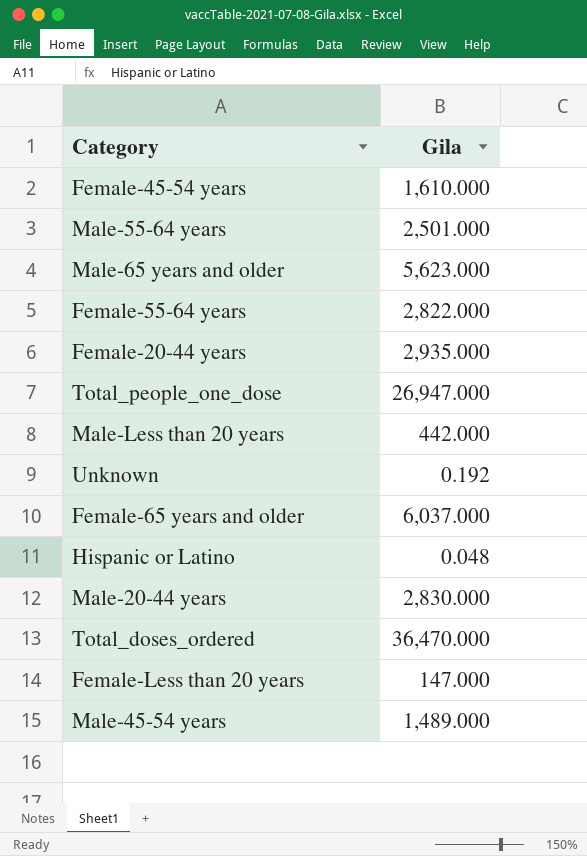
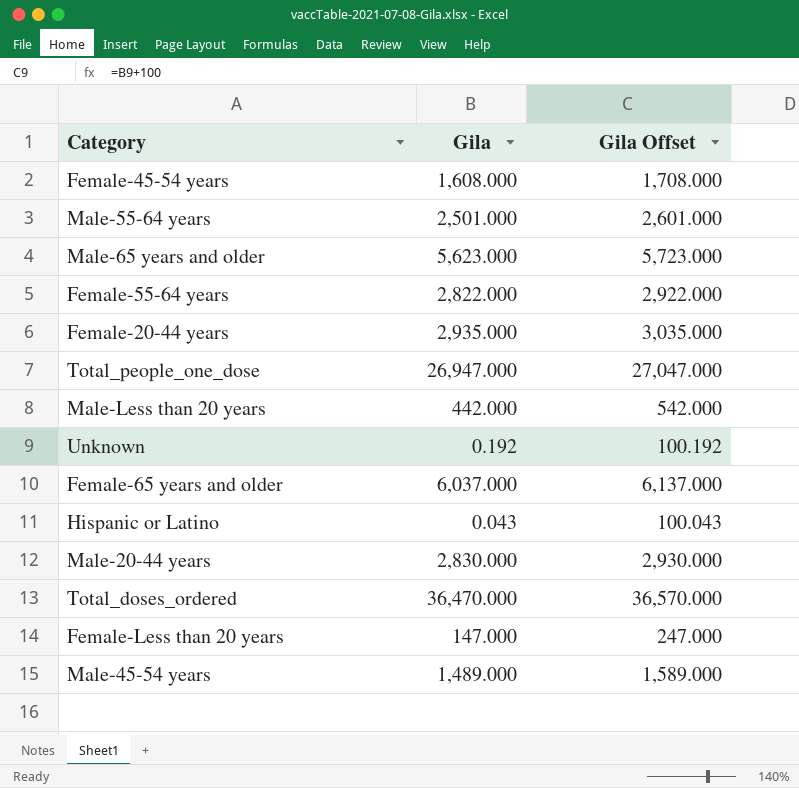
column Gila Offset | formula: none -> [Gila] + 100
Female-45-54 years | Gila: 1,610.000 -> 1,608.000
Hispanic or Latino | Gila: 0.048 -> 0.043

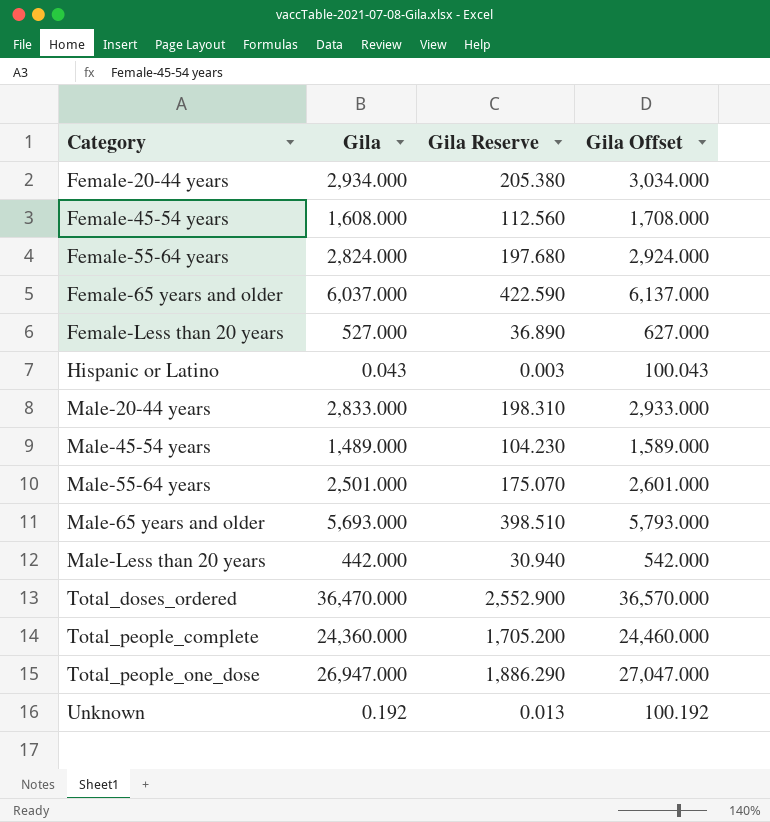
row order: none -> Category ascending
column Gila Reserve | formula: none -> [Gila] * 0.07
Female-20-44 years | Gila: 2,935.000 -> 2,934.000
Female-20-44 years | Gila Offset: 3,035.000 -> 3,034.000
Female-55-64 years | Gila: 2,822.000 -> 2,824.000
Female-55-64 years | Gila Offset: 2,922.000 -> 2,924.000
Female-Less than 20 years | Gila: 147.000 -> 527.000
Female-Less than 20 years | Gila Offset: 247.000 -> 627.000
Male-20-44 years | Gila: 2,830.000 -> 2,833.000
Male-20-44 years | Gila Offset: 2,930.000 -> 2,933.000
Male-65 years and older | Gila: 5,623.000 -> 5,693.000
Male-65 years and older | Gila Offset: 5,723.000 -> 5,793.000
row Total_people_complete: none -> 24,360.000 | 1,705.200 | 24,460.000

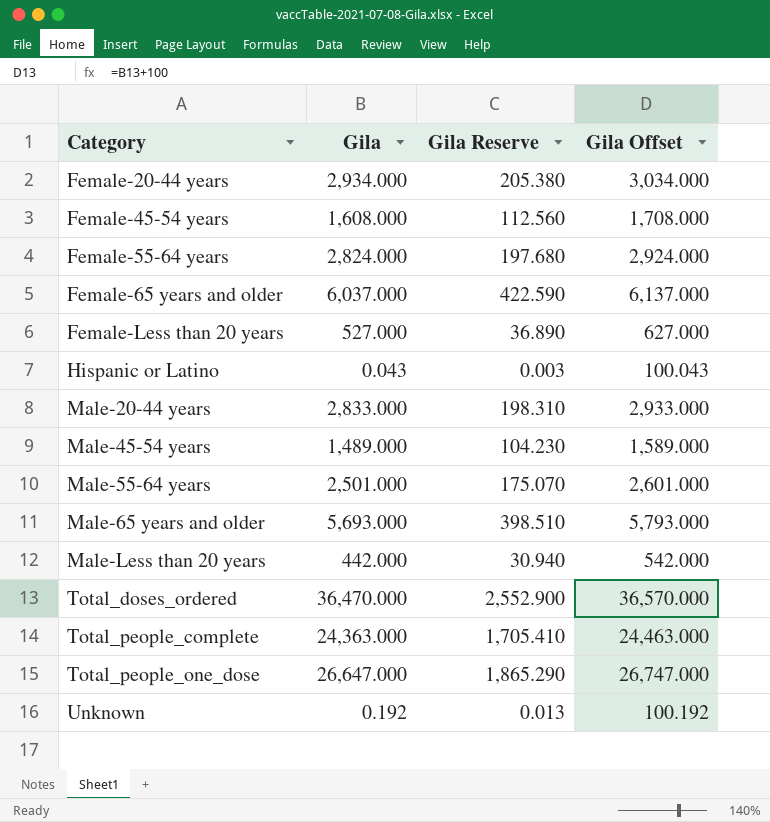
Total_people_complete | Gila: 24,360.000 -> 24,363.000
Total_people_complete | Gila Reserve: 1,705.200 -> 1,705.410
Total_people_complete | Gila Offset: 24,460.000 -> 24,463.000
Total_people_one_dose | Gila: 26,947.000 -> 26,647.000
Total_people_one_dose | Gila Reserve: 1,886.290 -> 1,865.290
Total_people_one_dose | Gila Offset: 27,047.000 -> 26,747.000

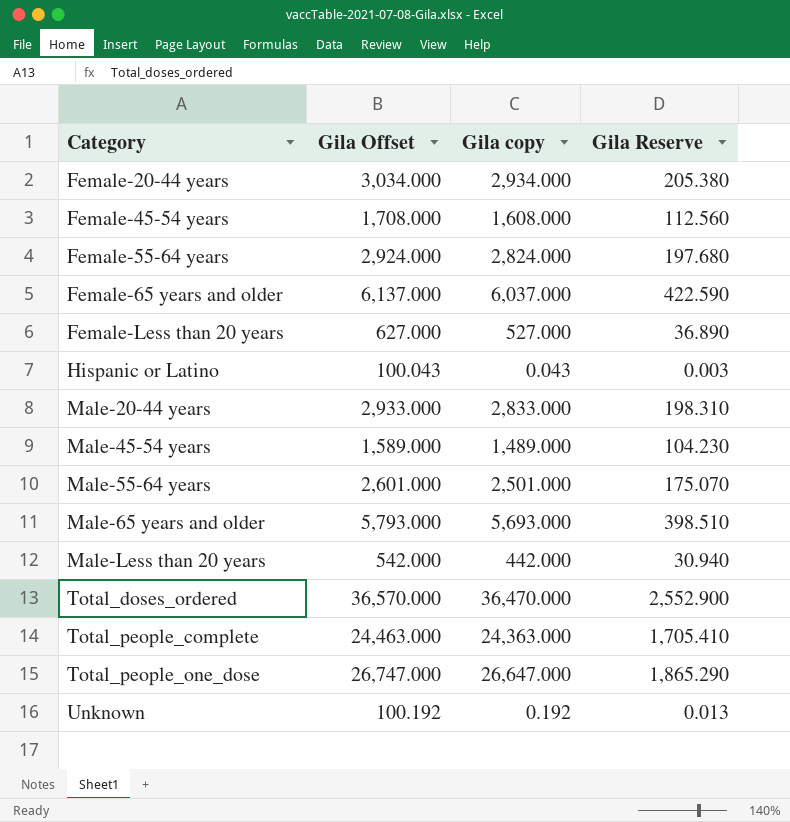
column Gila Offset | position: 4 -> 2
column name: Gila -> Gila copy

